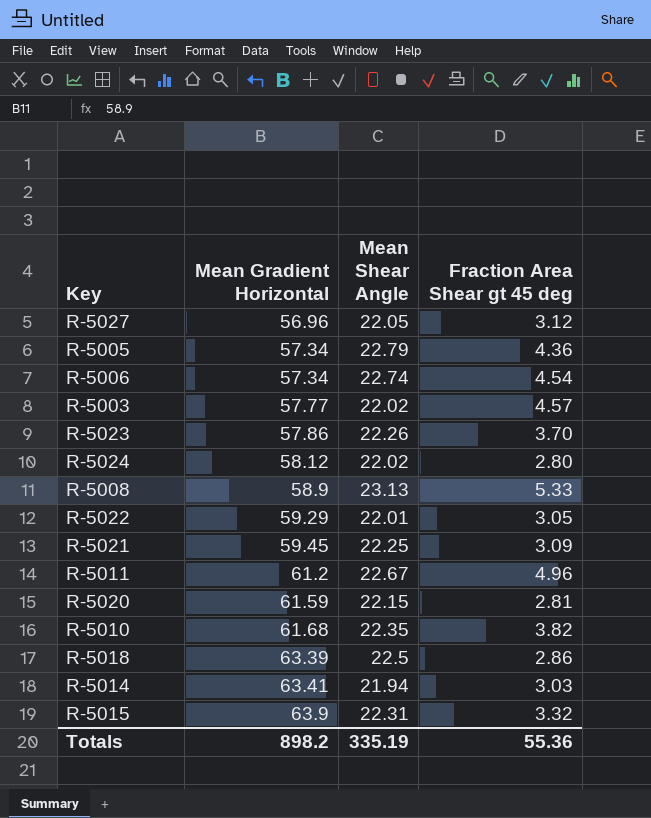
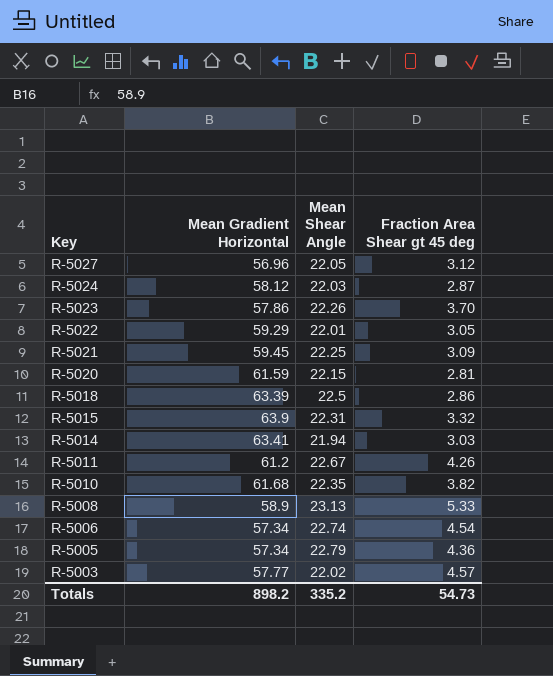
row order: Mean Gradient Horizontal ascending -> Key descending
R-5024 | Mean Shear Angle: 22.02 -> 22.03
R-5024 | Fraction Area Shear gt 45 deg: 2.80 -> 2.87
R-5011 | Fraction Area Shear gt 45 deg: 4.96 -> 4.26
Totals | Mean Shear Angle: 335.19 -> 335.2
Totals | Fraction Area Shear gt 45 deg: 55.36 -> 54.73

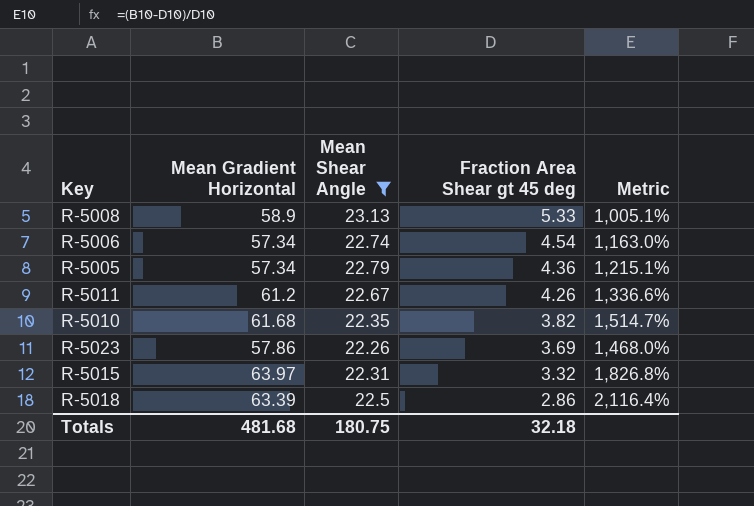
filter: none -> Mean Shear Angle >= 22.26
row order: Key descending -> Fraction Area Shear gt 45 deg descending
column Metric | formula: none -> ([Mean Gradient Horizontal] - [Fraction Area Shear gt 45 deg]) / [Fraction Area Shear gt 45 deg]
R-5023 | Fraction Area Shear gt 45 deg: 3.70 -> 3.69
R-5015 | Mean Gradient Horizontal: 63.9 -> 63.97
Totals | Mean Gradient Horizontal: 898.2 -> 481.68
Totals | Mean Shear Angle: 335.2 -> 180.75
Totals | Fraction Area Shear gt 45 deg: 54.73 -> 32.18

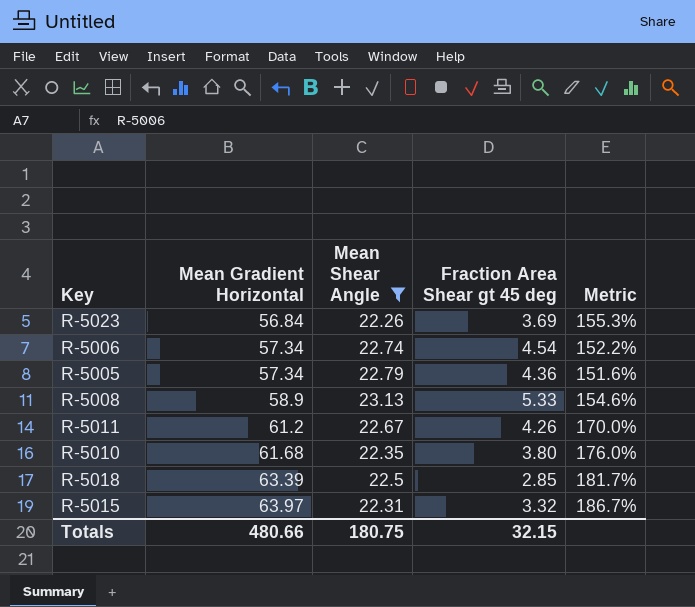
row order: Fraction Area Shear gt 45 deg descending -> Mean Gradient Horizontal ascending
column Metric | formula: ([Mean Gradient Horizontal] - [Fraction Area Shear gt 45 deg]) / [Fraction Area Shear gt 45 deg] -> ([Mean Gradient Horizontal] - [Mean Shear Angle]) / [Mean Shear Angle]
R-5023 | Mean Gradient Horizontal: 57.86 -> 56.84
R-5010 | Fraction Area Shear gt 45 deg: 3.82 -> 3.80
R-5018 | Fraction Area Shear gt 45 deg: 2.86 -> 2.85
Totals | Mean Gradient Horizontal: 481.68 -> 480.66
Totals | Fraction Area Shear gt 45 deg: 32.18 -> 32.15

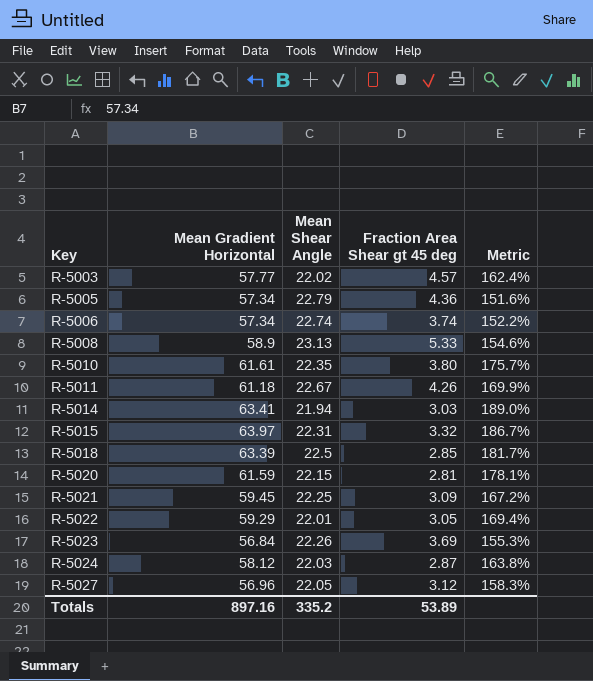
filter: Mean Shear Angle >= 22.26 -> none
row order: Mean Gradient Horizontal ascending -> Key ascending
R-5006 | Fraction Area Shear gt 45 deg: 4.54 -> 3.74
R-5010 | Mean Gradient Horizontal: 61.68 -> 61.61
R-5010 | Metric: 176.0% -> 175.7%
R-5011 | Mean Gradient Horizontal: 61.2 -> 61.18
R-5011 | Metric: 170.0% -> 169.9%
Totals | Mean Gradient Horizontal: 480.66 -> 897.16
Totals | Mean Shear Angle: 180.75 -> 335.2
Totals | Fraction Area Shear gt 45 deg: 32.15 -> 53.89

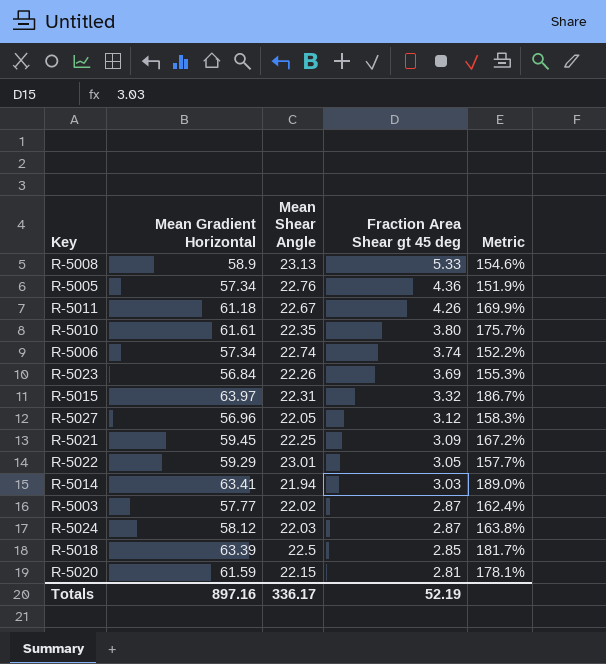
row order: Key ascending -> Fraction Area Shear gt 45 deg descending
R-5005 | Mean Shear Angle: 22.79 -> 22.76
R-5005 | Metric: 151.6% -> 151.9%
R-5022 | Mean Shear Angle: 22.01 -> 23.01
R-5022 | Metric: 169.4% -> 157.7%
R-5003 | Fraction Area Shear gt 45 deg: 4.57 -> 2.87
Totals | Mean Shear Angle: 335.2 -> 336.17
Totals | Fraction Area Shear gt 45 deg: 53.89 -> 52.19

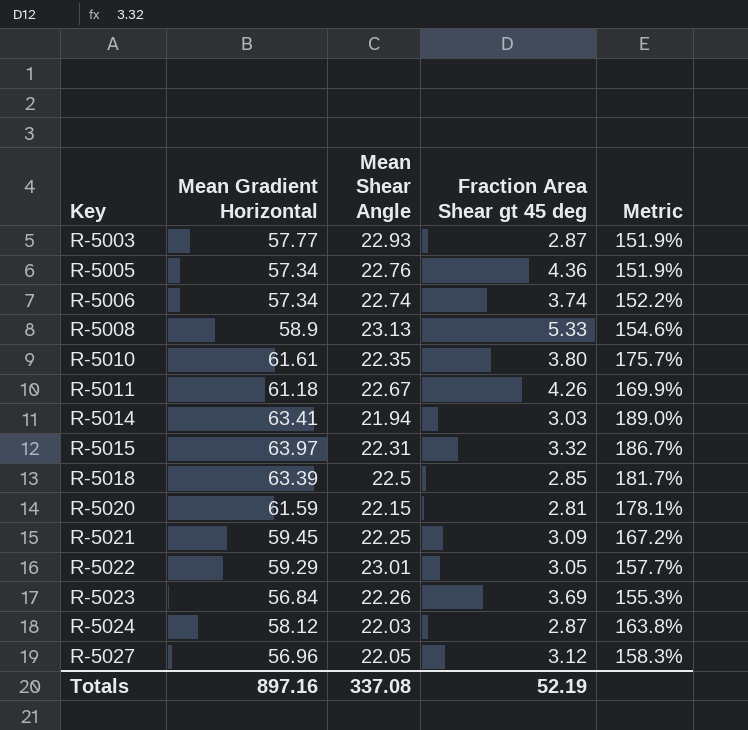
row order: Fraction Area Shear gt 45 deg descending -> Key ascending
R-5003 | Mean Shear Angle: 22.02 -> 22.93
R-5003 | Metric: 162.4% -> 151.9%
Totals | Mean Shear Angle: 336.17 -> 337.08

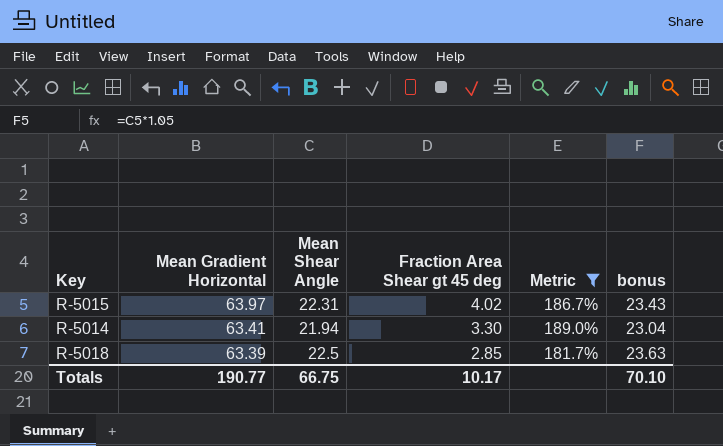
filter: none -> Metric >= 181.7%
row order: Key ascending -> Mean Gradient Horizontal descending
column bonus | formula: none -> [Mean Shear Angle] * 1.05
R-5015 | Fraction Area Shear gt 45 deg: 3.32 -> 4.02
R-5014 | Fraction Area Shear gt 45 deg: 3.03 -> 3.30
Totals | Mean Gradient Horizontal: 897.16 -> 190.77
Totals | Mean Shear Angle: 337.08 -> 66.75
Totals | Fraction Area Shear gt 45 deg: 52.19 -> 10.17

